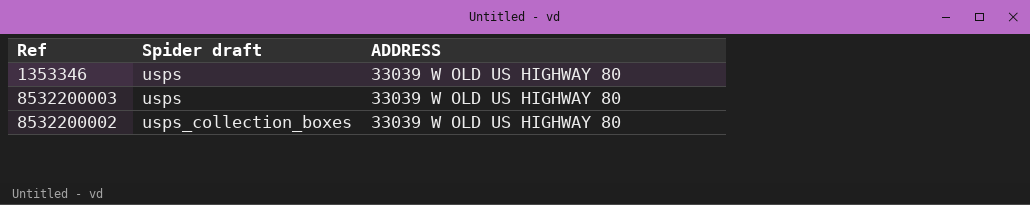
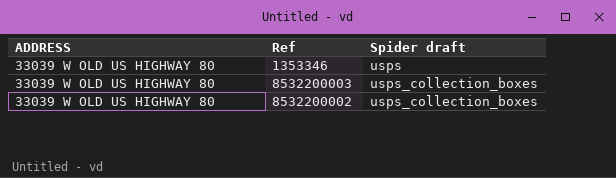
column ADDRESS | position: 3 -> 1
8532200003 | Spider draft: usps -> usps_collection_boxes

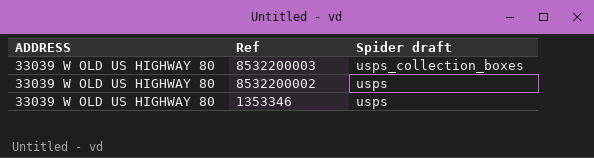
row order: Spider draft ascending -> Ref descending
8532200002 | Spider draft: usps_collection_boxes -> usps

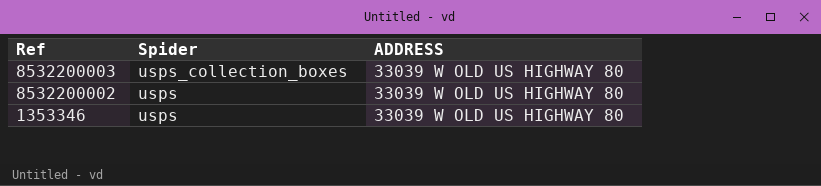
column name: Spider draft -> Spider
column ADDRESS | position: 1 -> 3

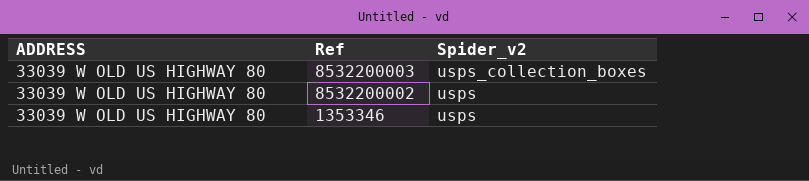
column ADDRESS | position: 3 -> 1
column name: Spider -> Spider_v2

